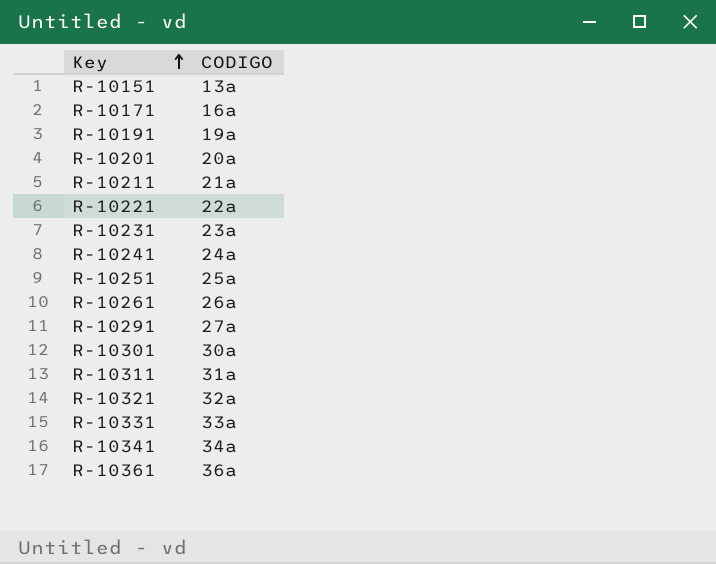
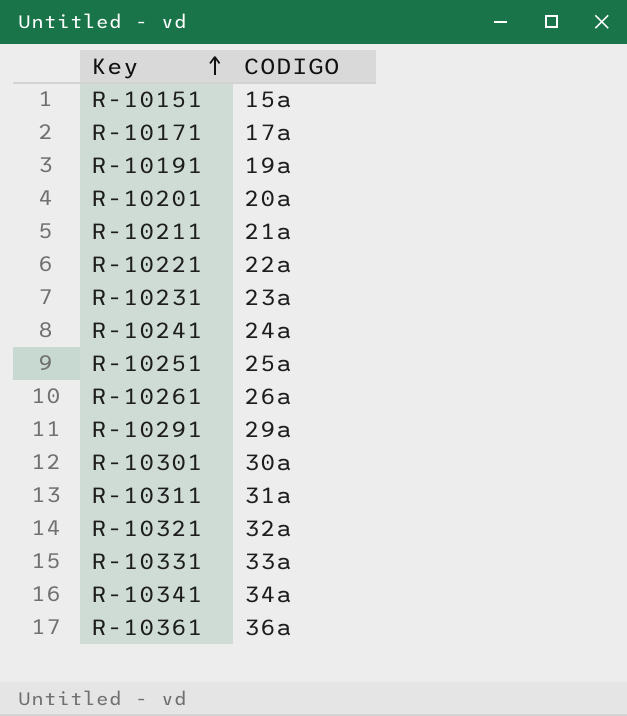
R-10151 | CODIGO: 13a -> 15a
R-10171 | CODIGO: 16a -> 17a
R-10291 | CODIGO: 27a -> 29a

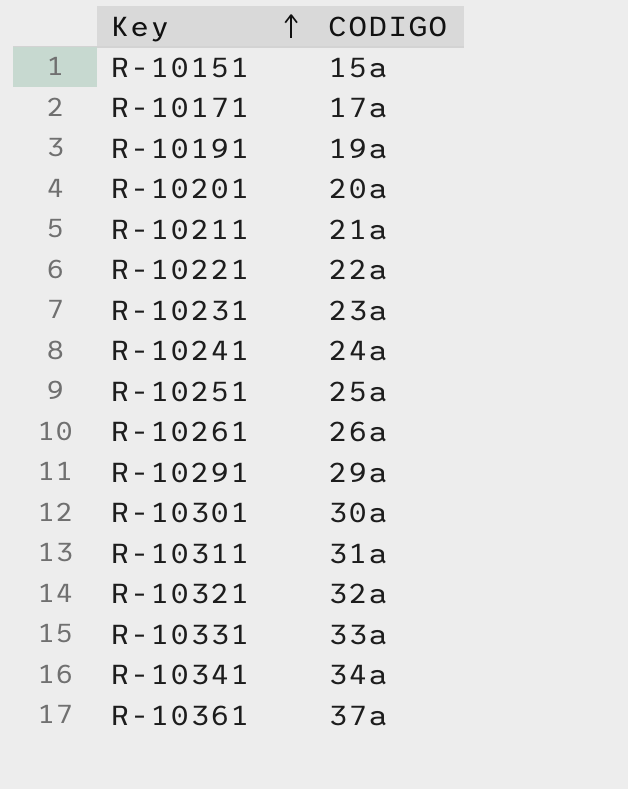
R-10361 | CODIGO: 36a -> 37a

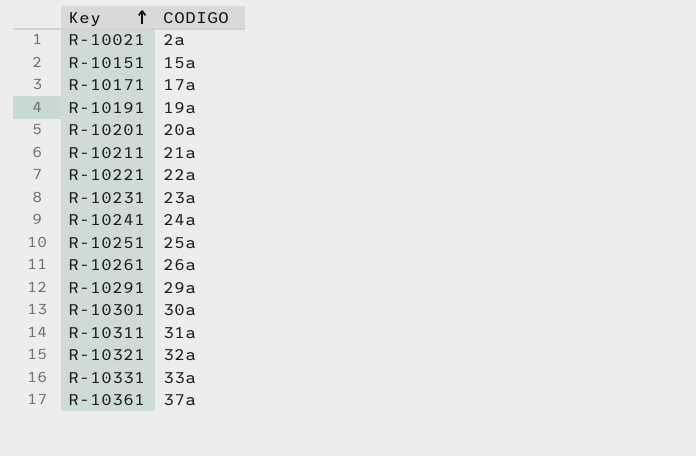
row R-10341: 34a -> none
row R-10021: none -> 2a

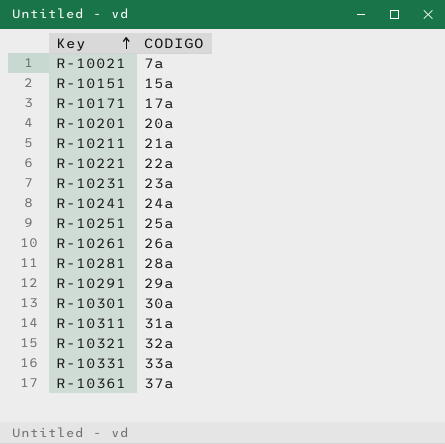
row R-10191: 19a -> none
R-10021 | CODIGO: 2a -> 7a
row R-10281: none -> 28a

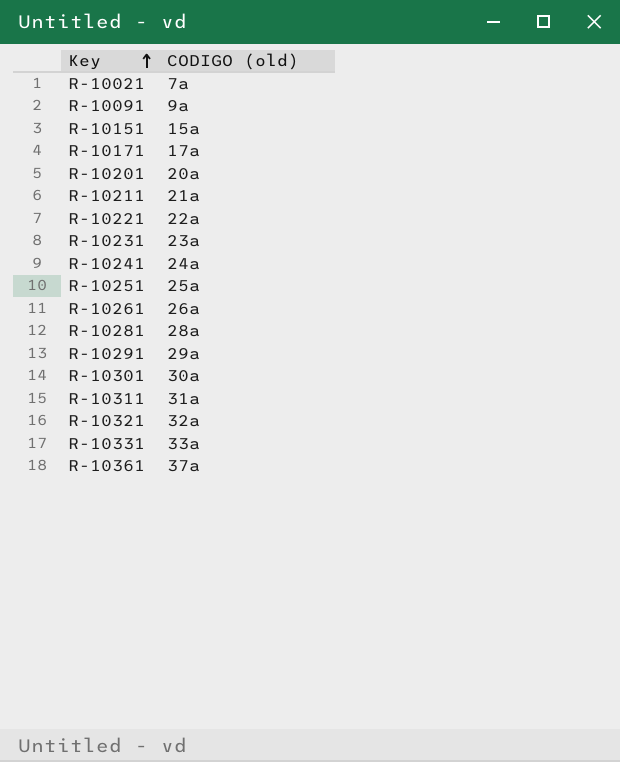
column name: CODIGO -> CODIGO (old)
row R-10091: none -> 9a

